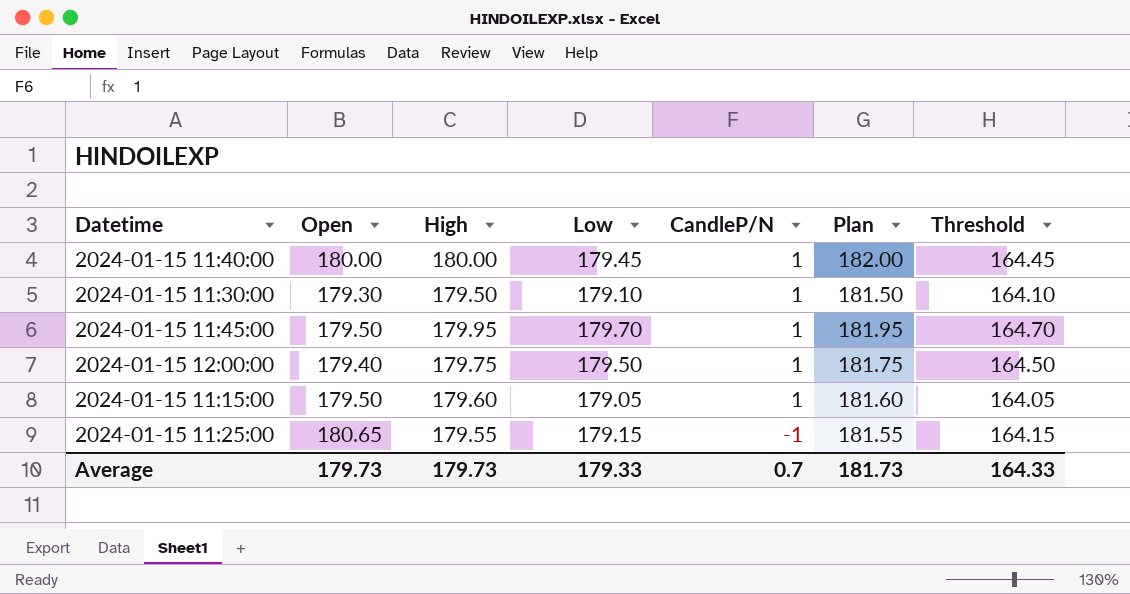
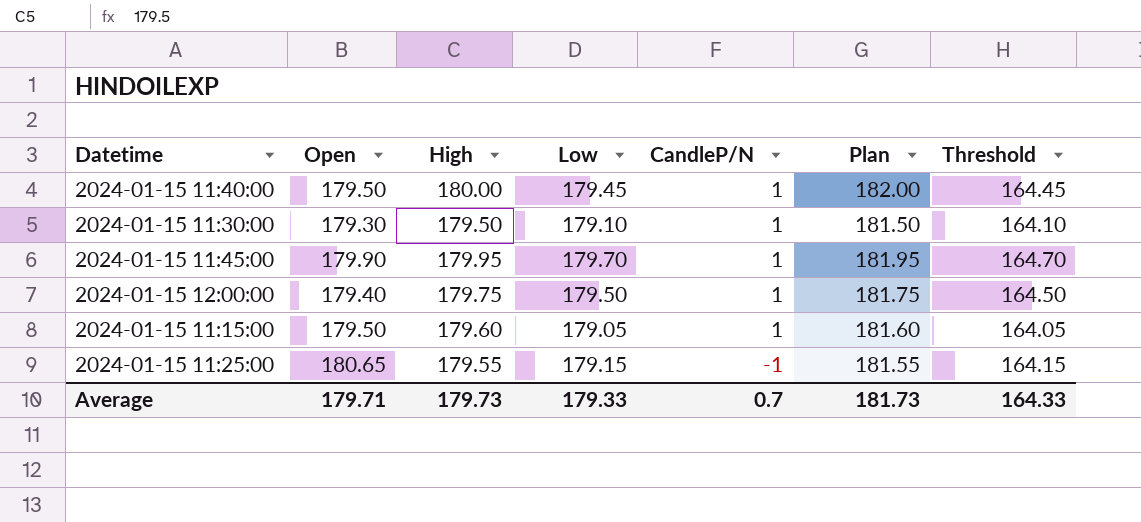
2024-01-15 11:40:00 | Open: 180.00 -> 179.50
2024-01-15 11:45:00 | Open: 179.50 -> 179.90
Average | Open: 179.73 -> 179.71

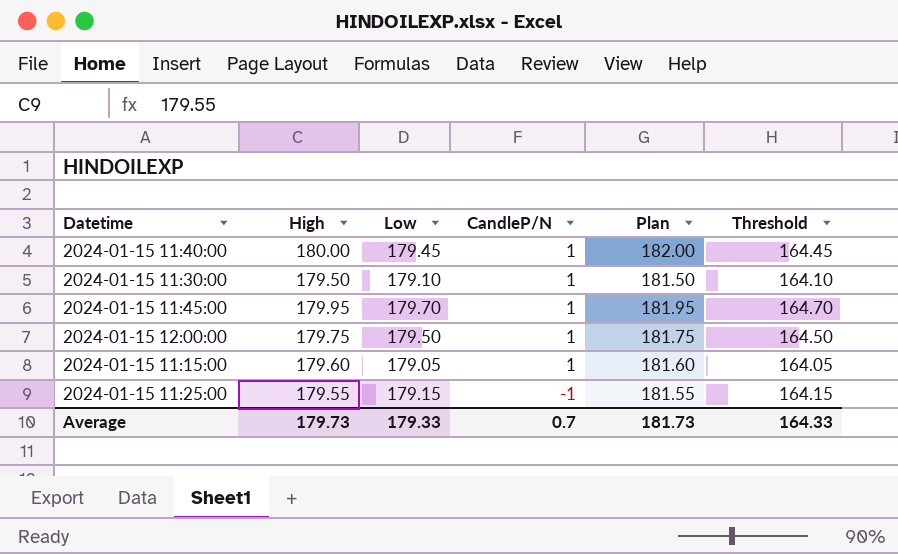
column Open | position: 2 -> none

